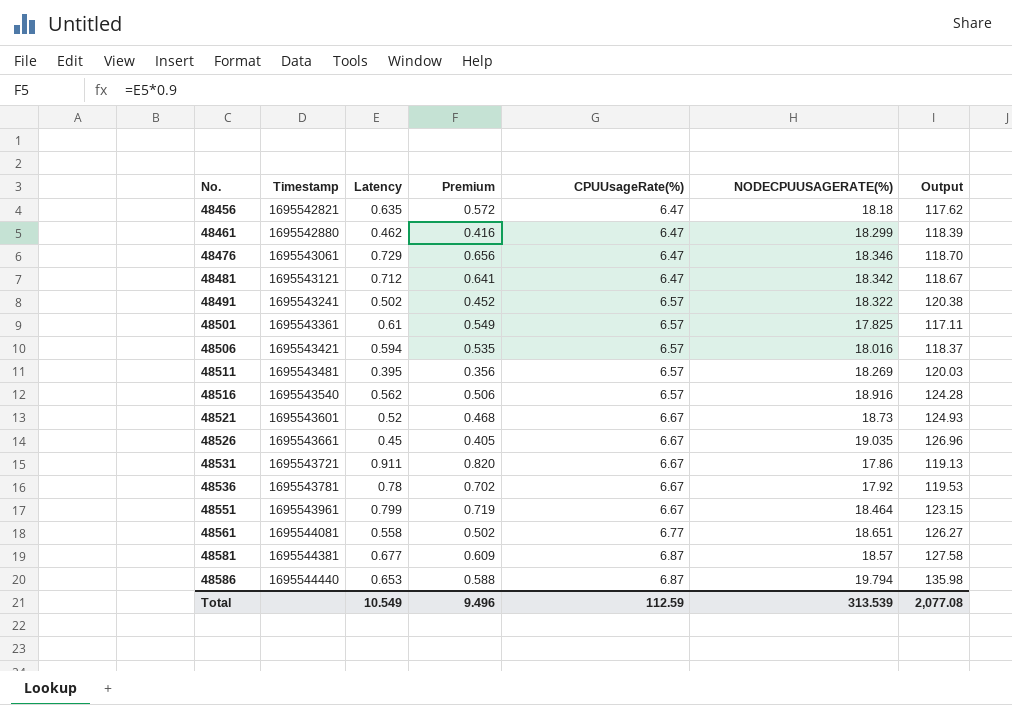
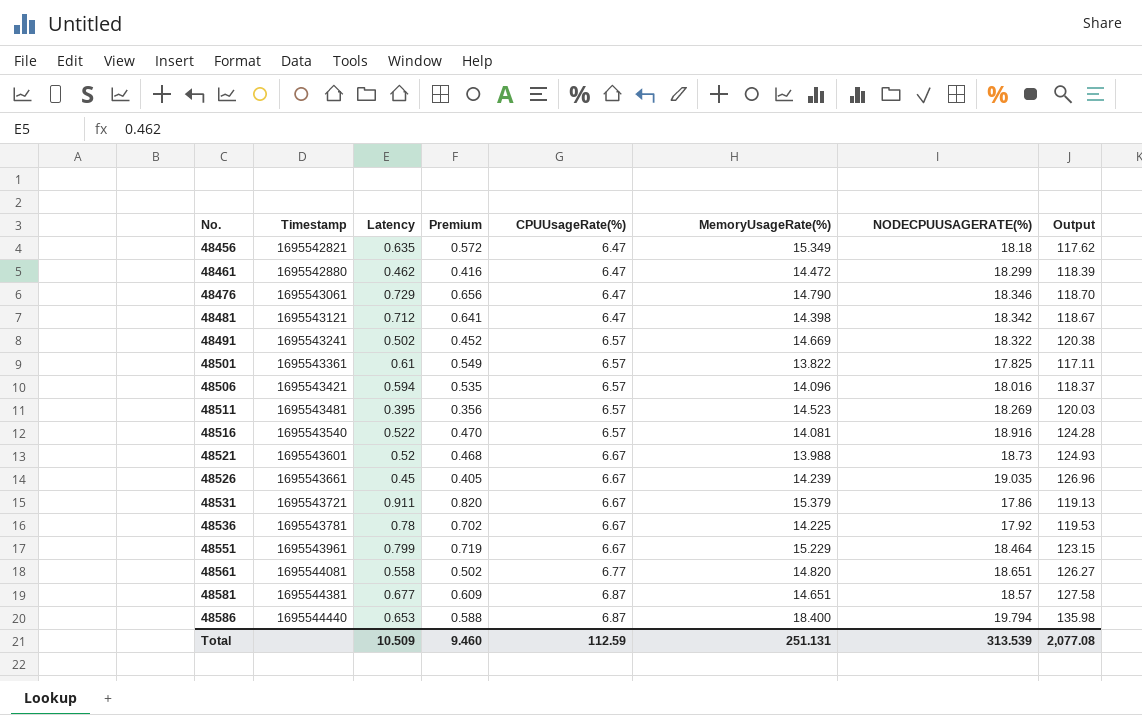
column MemoryUsageRate(%) | position: none -> 6
48516 | Latency: 0.562 -> 0.522
48516 | Premium: 0.506 -> 0.470
Total | Latency: 10.549 -> 10.509
Total | Premium: 9.496 -> 9.460

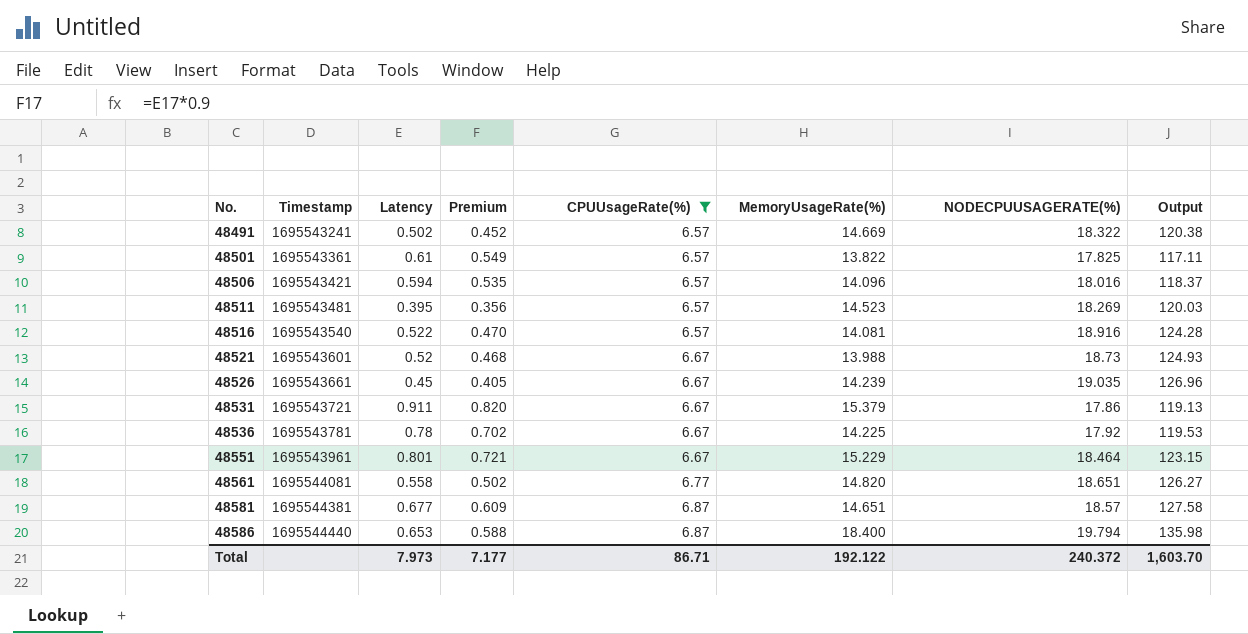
filter: none -> CPUUsageRate(%) != 6.47
48551 | Latency: 0.799 -> 0.801
48551 | Premium: 0.719 -> 0.721
Total | Latency: 10.509 -> 7.973
Total | Premium: 9.460 -> 7.177
Total | CPUUsageRate(%): 112.59 -> 86.71
Total | MemoryUsageRate(%): 251.131 -> 192.122
Total | NODECPUUSAGERATE(%): 313.539 -> 240.372
Total | Output: 2,077.08 -> 1,603.70

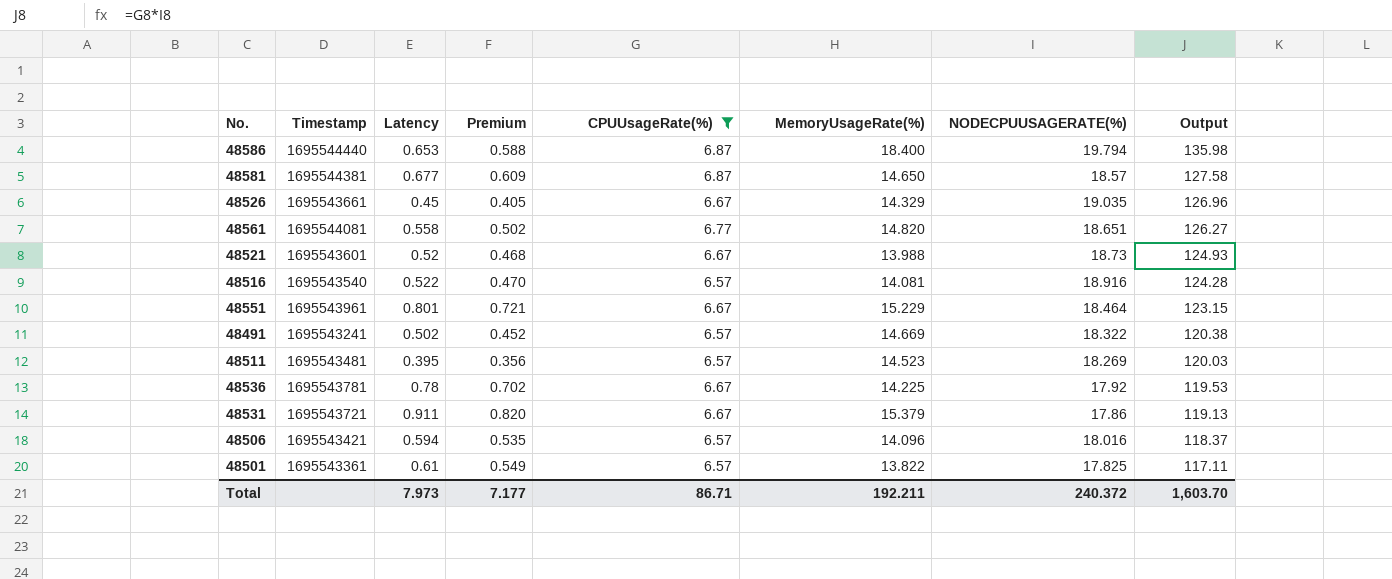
row order: No. ascending -> Output descending
48581 | MemoryUsageRate(%): 14.651 -> 14.650
48526 | MemoryUsageRate(%): 14.239 -> 14.329
Total | MemoryUsageRate(%): 192.122 -> 192.211

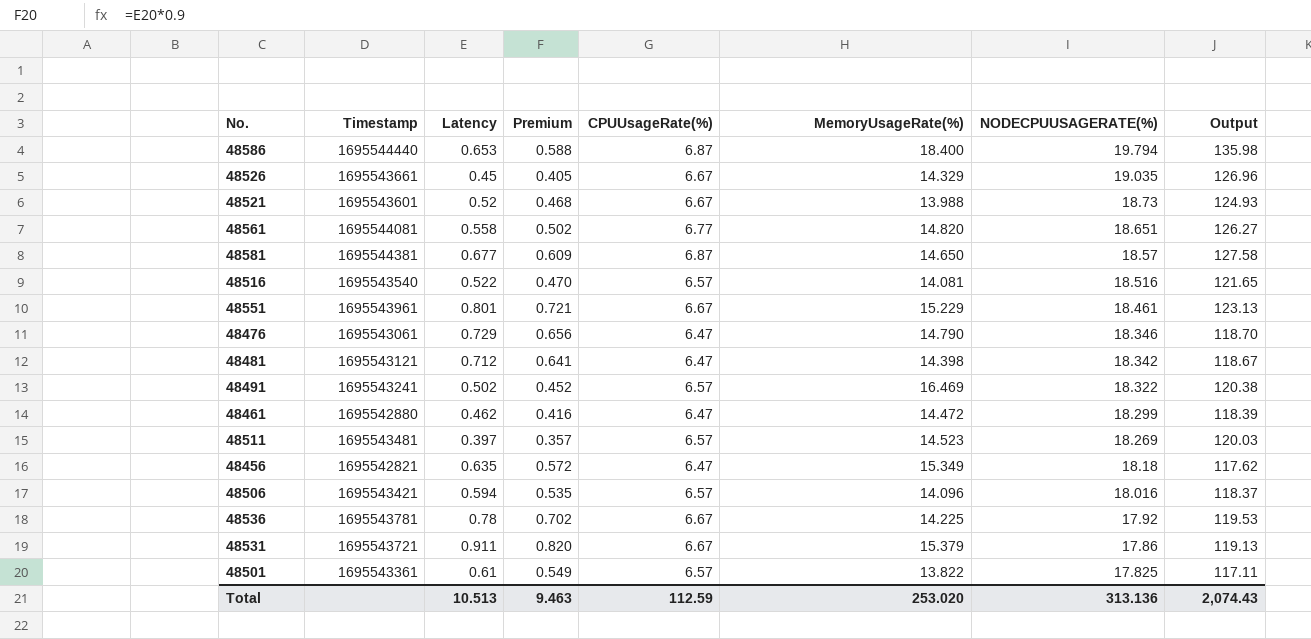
filter: CPUUsageRate(%) != 6.47 -> none
row order: Output descending -> NODECPUUSAGERATE(%) descending
48516 | NODECPUUSAGERATE(%): 18.916 -> 18.516
48516 | Output: 124.28 -> 121.65
48551 | NODECPUUSAGERATE(%): 18.464 -> 18.461
48551 | Output: 123.15 -> 123.13
48491 | MemoryUsageRate(%): 14.669 -> 16.469
48511 | Latency: 0.395 -> 0.397
48511 | Premium: 0.356 -> 0.357
Total | Latency: 7.973 -> 10.513
Total | Premium: 7.177 -> 9.463
Total | CPUUsageRate(%): 86.71 -> 112.59
Total | MemoryUsageRate(%): 192.211 -> 253.020
Total | NODECPUUSAGERATE(%): 240.372 -> 313.136
Total | Output: 1,603.70 -> 2,074.43

